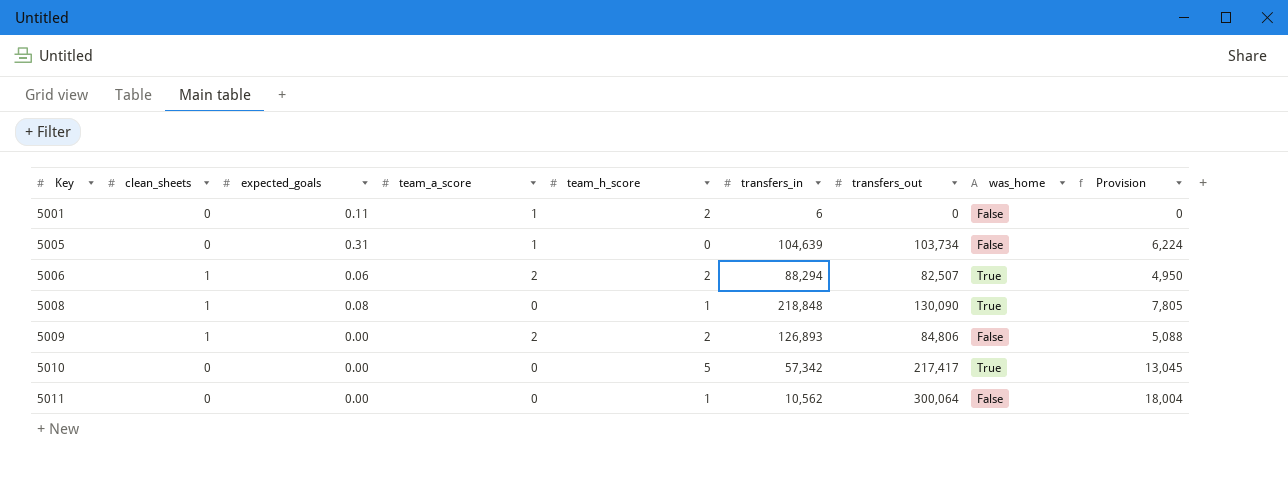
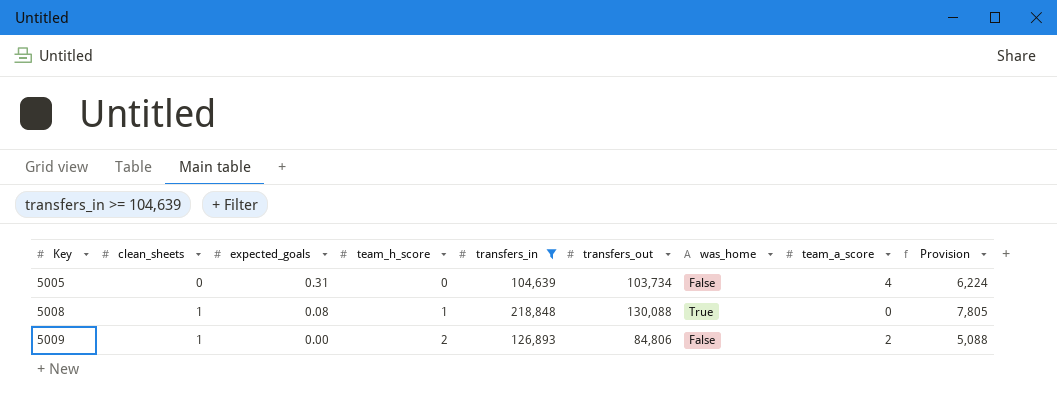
filter: none -> transfers_in >= 104,639
column team_a_score | position: 4 -> 8
5005 | team_a_score: 1 -> 4
5008 | transfers_out: 130,090 -> 130,088

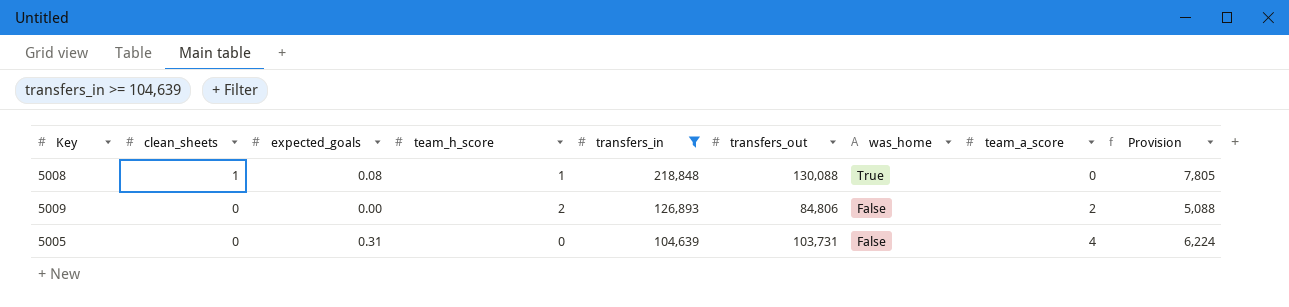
row order: Key ascending -> clean_sheets descending
5009 | clean_sheets: 1 -> 0
5005 | transfers_out: 103,734 -> 103,731

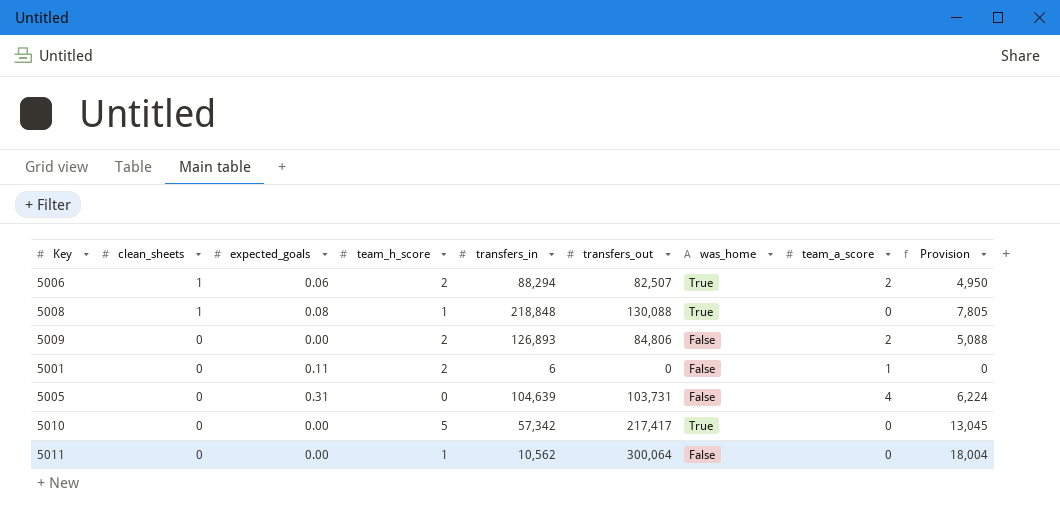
filter: transfers_in >= 104,639 -> none

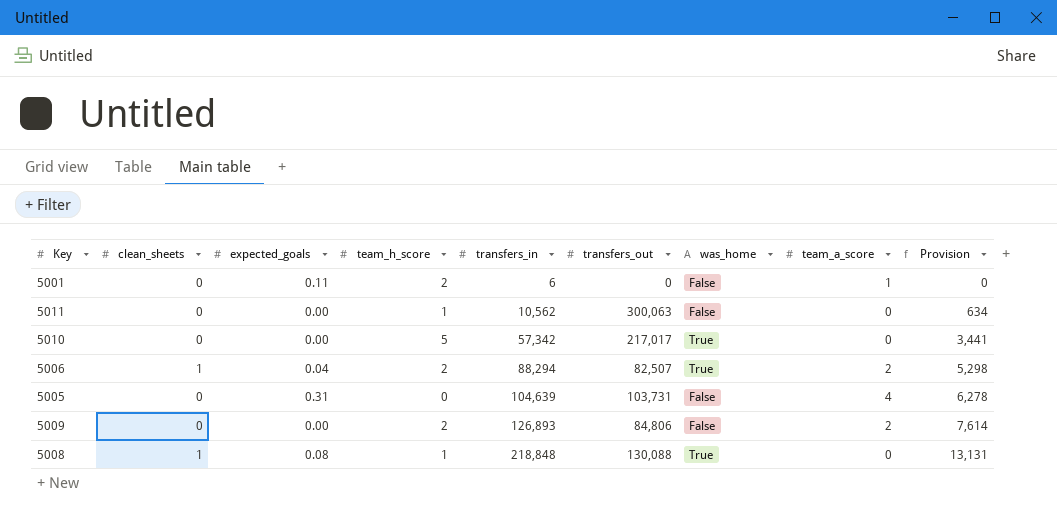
row order: clean_sheets descending -> transfers_in ascending
column Provision | formula: [transfers_out] * 0.06 -> [transfers_in] * 0.06
5011 | transfers_out: 300,064 -> 300,063
5010 | transfers_out: 217,417 -> 217,017
5006 | expected_goals: 0.06 -> 0.04

